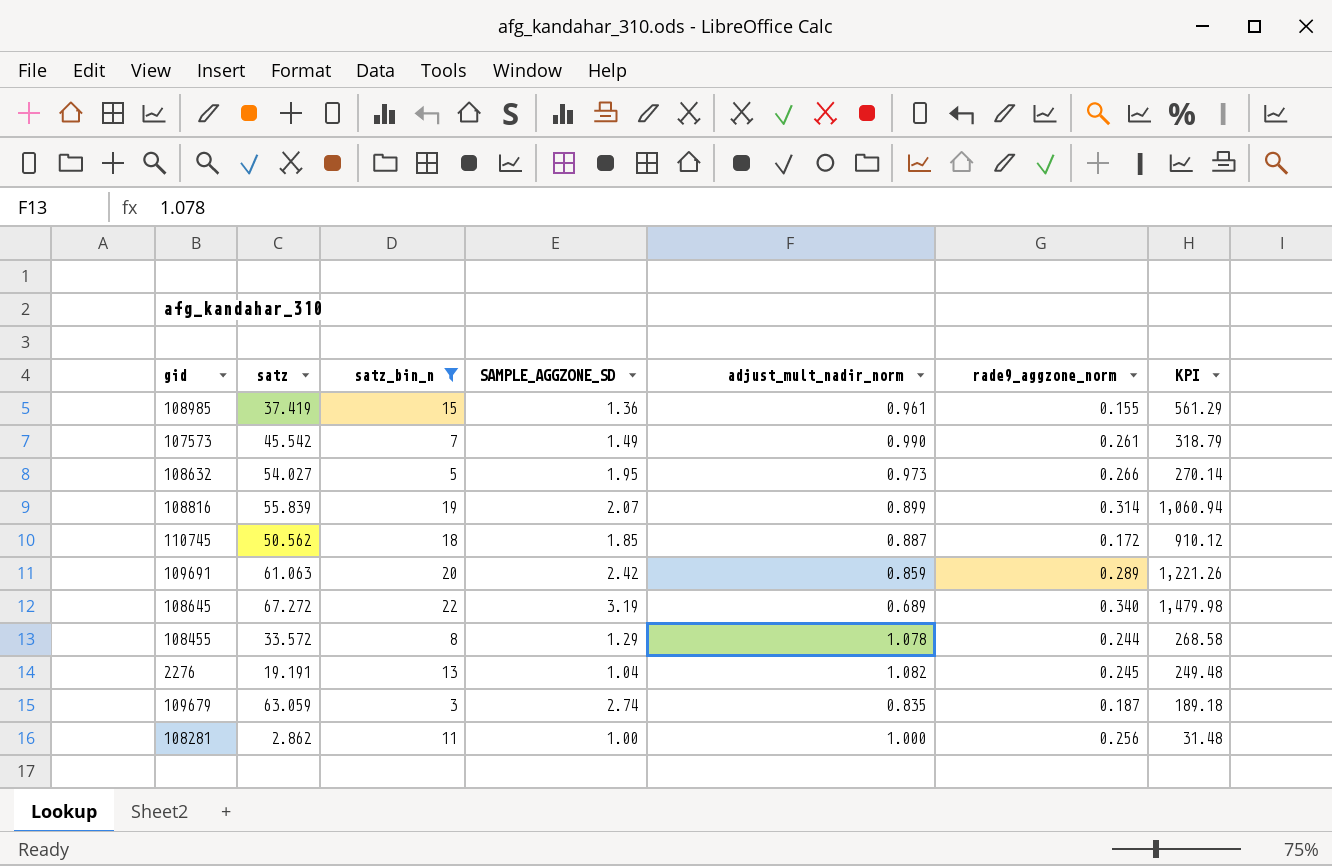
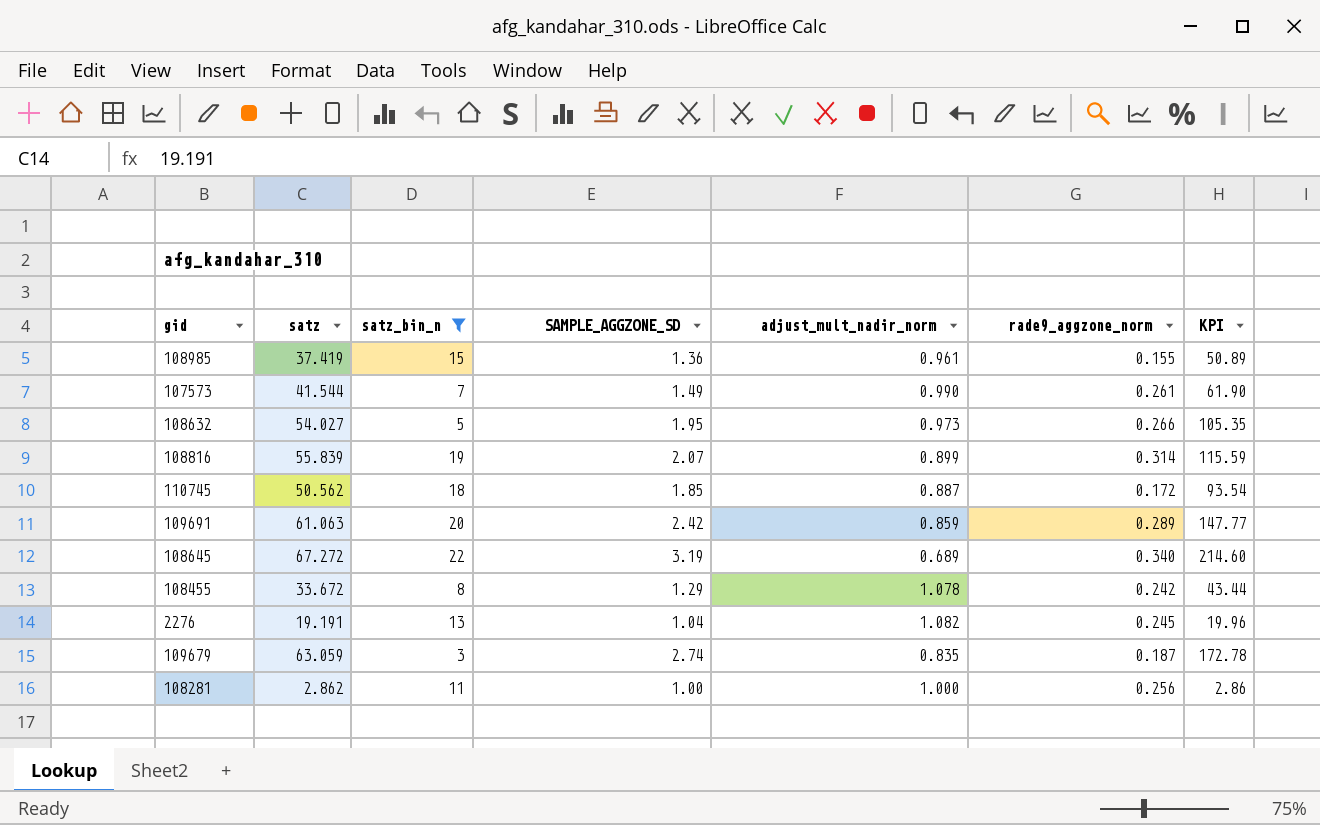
column KPI | formula: [satz] * [satz_bin_n] -> [satz] * [SAMPLE_AGGZONE_SD]
107573 | satz: 45.542 -> 41.544
108455 | satz: 33.572 -> 33.672
108455 | rade9_aggzone_norm: 0.244 -> 0.242

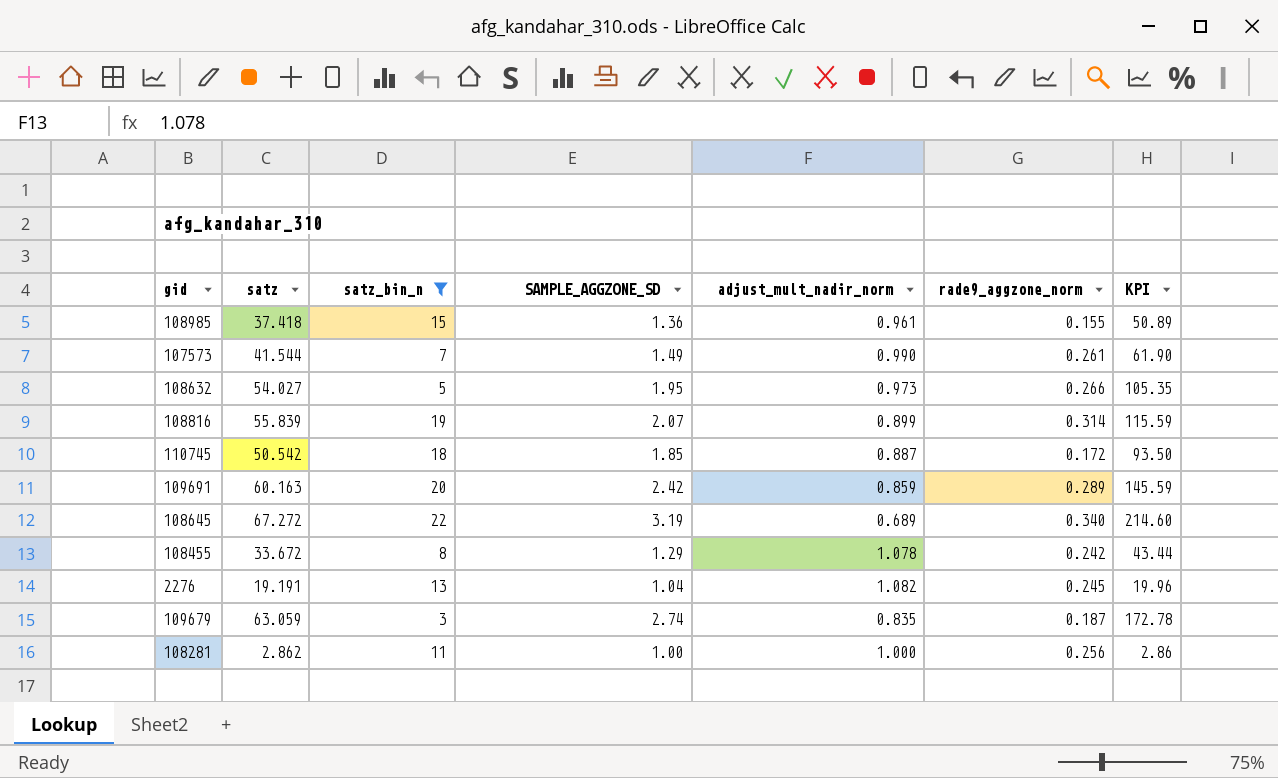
108985 | satz: 37.419 -> 37.418
110745 | satz: 50.562 -> 50.542
110745 | KPI: 93.54 -> 93.50
109691 | satz: 61.063 -> 60.163
109691 | KPI: 147.77 -> 145.59

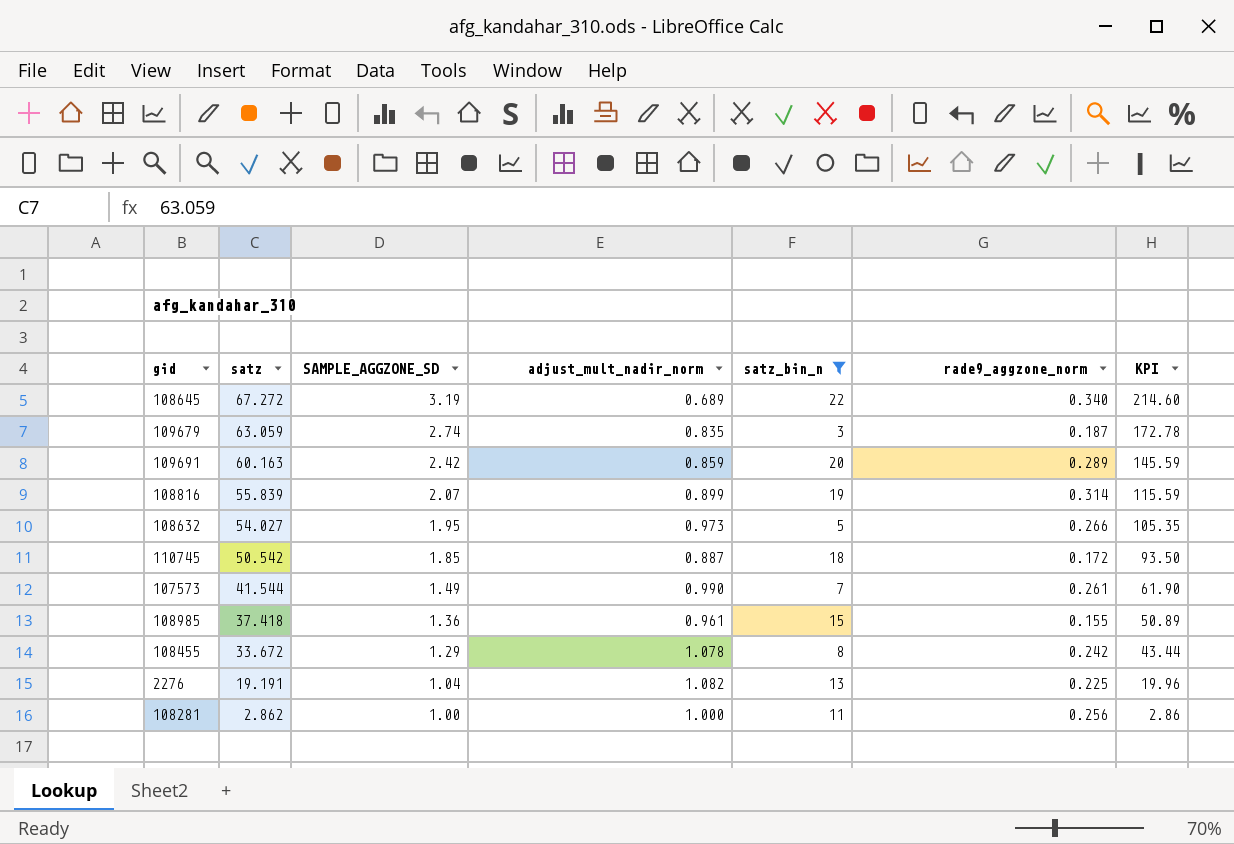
row order: none -> satz descending
column satz_bin_n | position: 3 -> 5
2276 | rade9_aggzone_norm: 0.245 -> 0.225

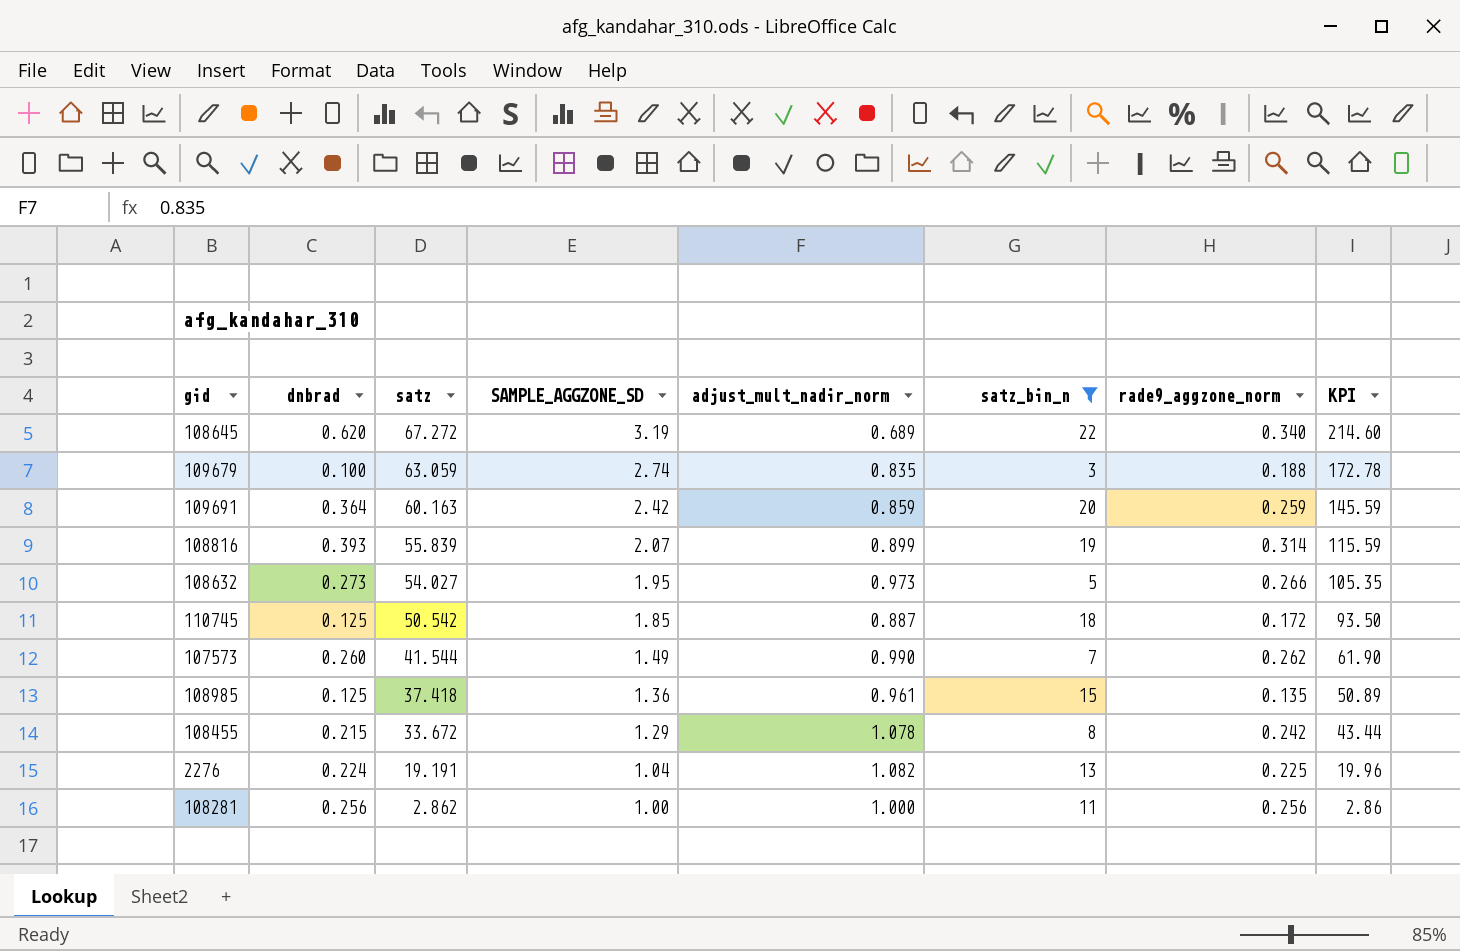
column dnbrad | position: none -> 2
109679 | rade9_aggzone_norm: 0.187 -> 0.188
109691 | rade9_aggzone_norm: 0.289 -> 0.259
107573 | rade9_aggzone_norm: 0.261 -> 0.262
108985 | rade9_aggzone_norm: 0.155 -> 0.135

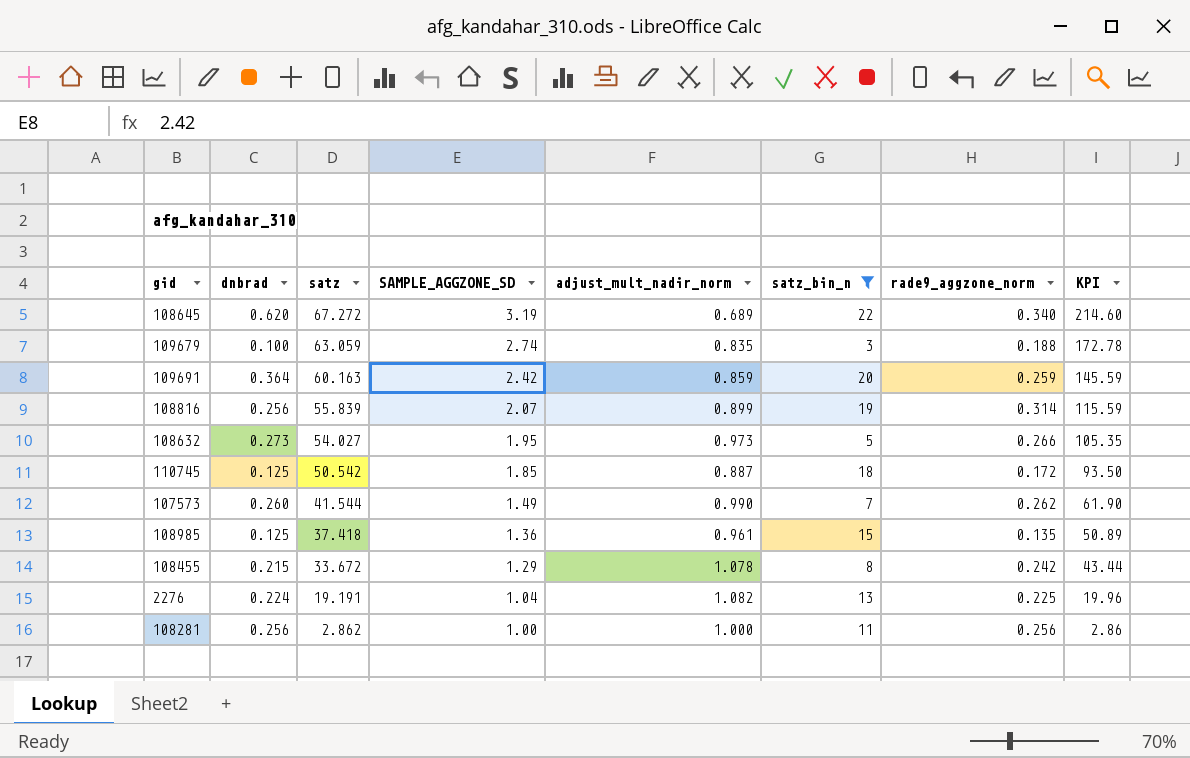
108816 | dnbrad: 0.393 -> 0.256

